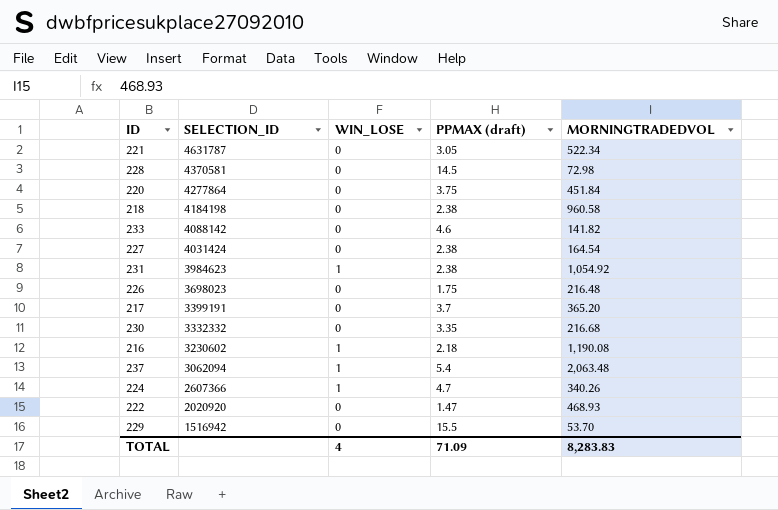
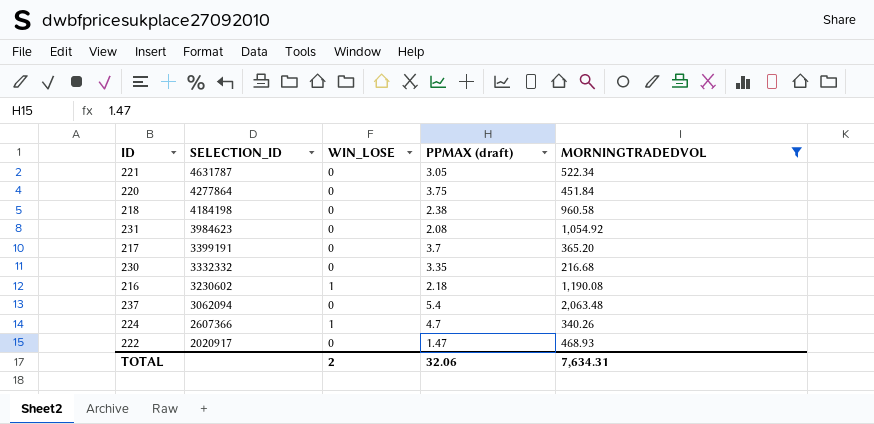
filter: none -> MORNINGTRADEDVOL >= 216.68
231 | WIN_LOSE: 1 -> 0
231 | PPMAX (draft): 2.38 -> 2.08
237 | WIN_LOSE: 1 -> 0
222 | SELECTION_ID: 2020920 -> 2020917
TOTAL | WIN_LOSE: 4 -> 2
TOTAL | PPMAX (draft): 71.09 -> 32.06
TOTAL | MORNINGTRADEDVOL: 8,283.83 -> 7,634.31

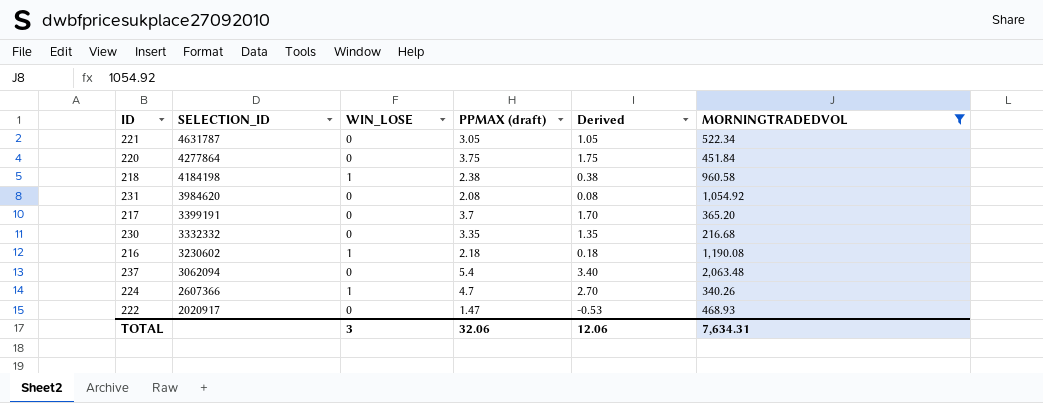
column Derived | formula: none -> [PPMAX (draft)] - 2
218 | WIN_LOSE: 0 -> 1
231 | SELECTION_ID: 3984623 -> 3984620
TOTAL | WIN_LOSE: 2 -> 3

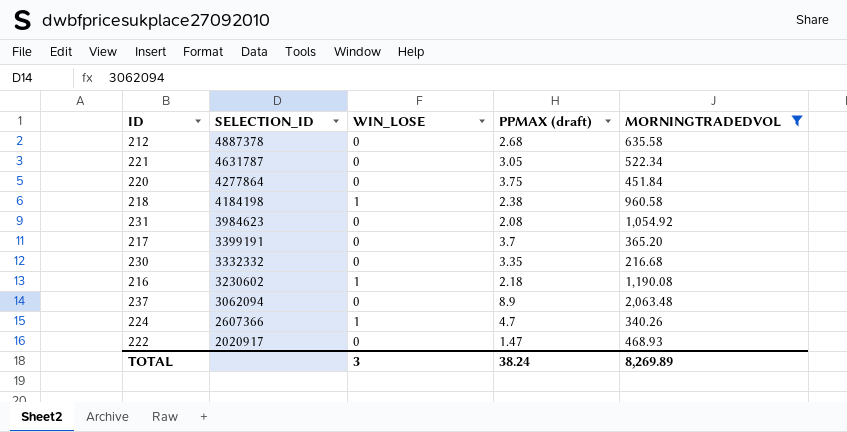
column Derived | formula: [PPMAX (draft)] - 2 -> none
row 212: none -> 4887378 | 0 | 2.68 | 635.58
231 | SELECTION_ID: 3984620 -> 3984623
237 | PPMAX (draft): 5.4 -> 8.9
TOTAL | PPMAX (draft): 32.06 -> 38.24
TOTAL | MORNINGTRADEDVOL: 7,634.31 -> 8,269.89

